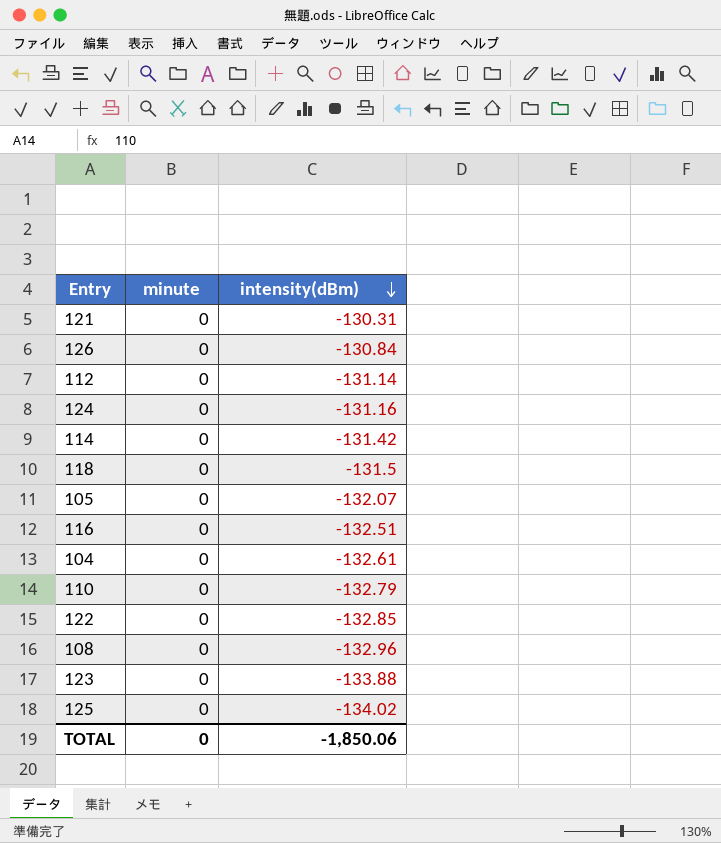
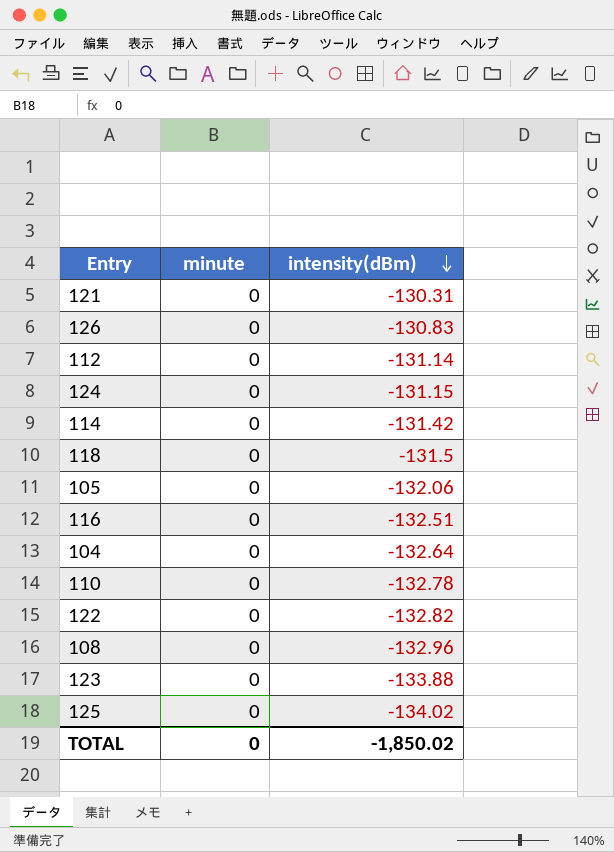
126 | intensity(dBm): -130.84 -> -130.83
124 | intensity(dBm): -131.16 -> -131.15
105 | intensity(dBm): -132.07 -> -132.06
104 | intensity(dBm): -132.61 -> -132.64
110 | intensity(dBm): -132.79 -> -132.78
122 | intensity(dBm): -132.85 -> -132.82
TOTAL | intensity(dBm): -1,850.06 -> -1,850.02

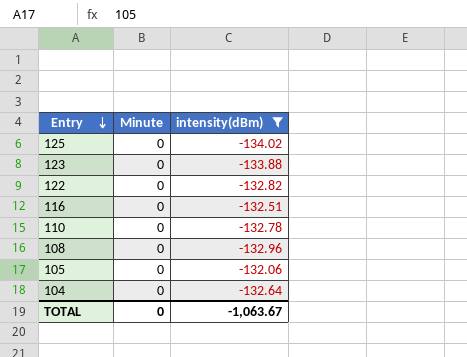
filter: none -> intensity(dBm) <= -132.06
row order: intensity(dBm) descending -> Entry descending
column name: minute -> Minute
TOTAL | intensity(dBm): -1,850.02 -> -1,063.67

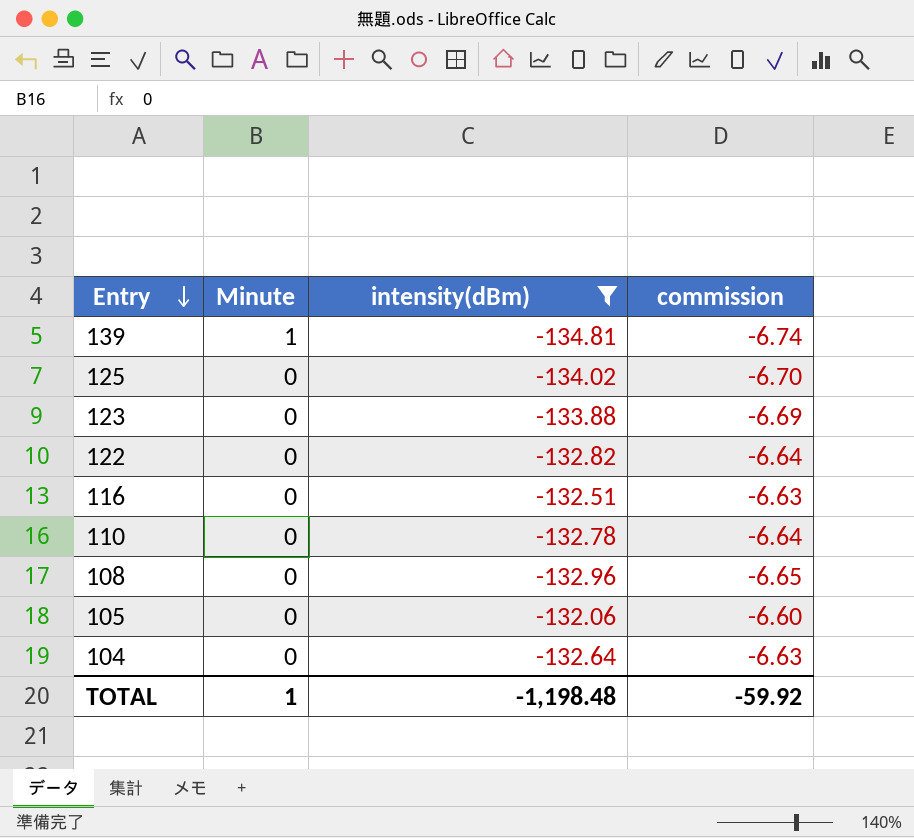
column commission | formula: none -> [intensity(dBm)] * 0.05
row 139: none -> 1 | -134.81 | -6.74
TOTAL | Minute: 0 -> 1
TOTAL | intensity(dBm): -1,063.67 -> -1,198.48

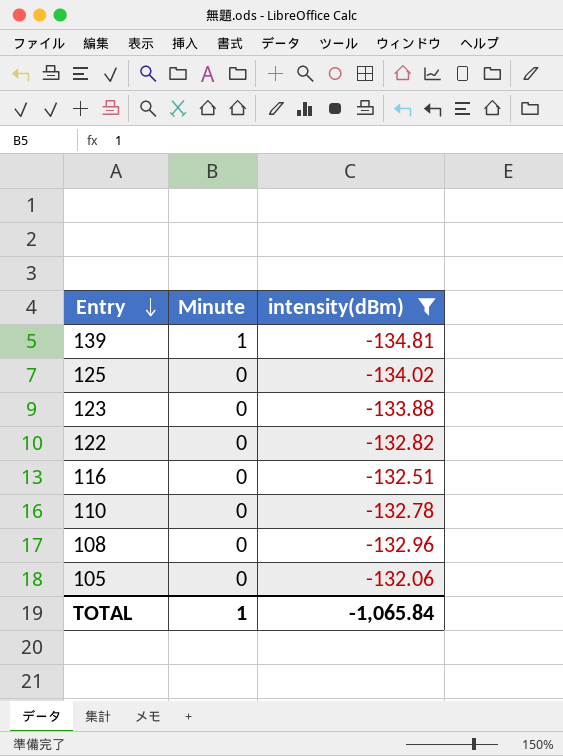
column commission | formula: [intensity(dBm)] * 0.05 -> none
row 104: 0 | -132.64 | -6.63 -> none
TOTAL | intensity(dBm): -1,198.48 -> -1,065.84

